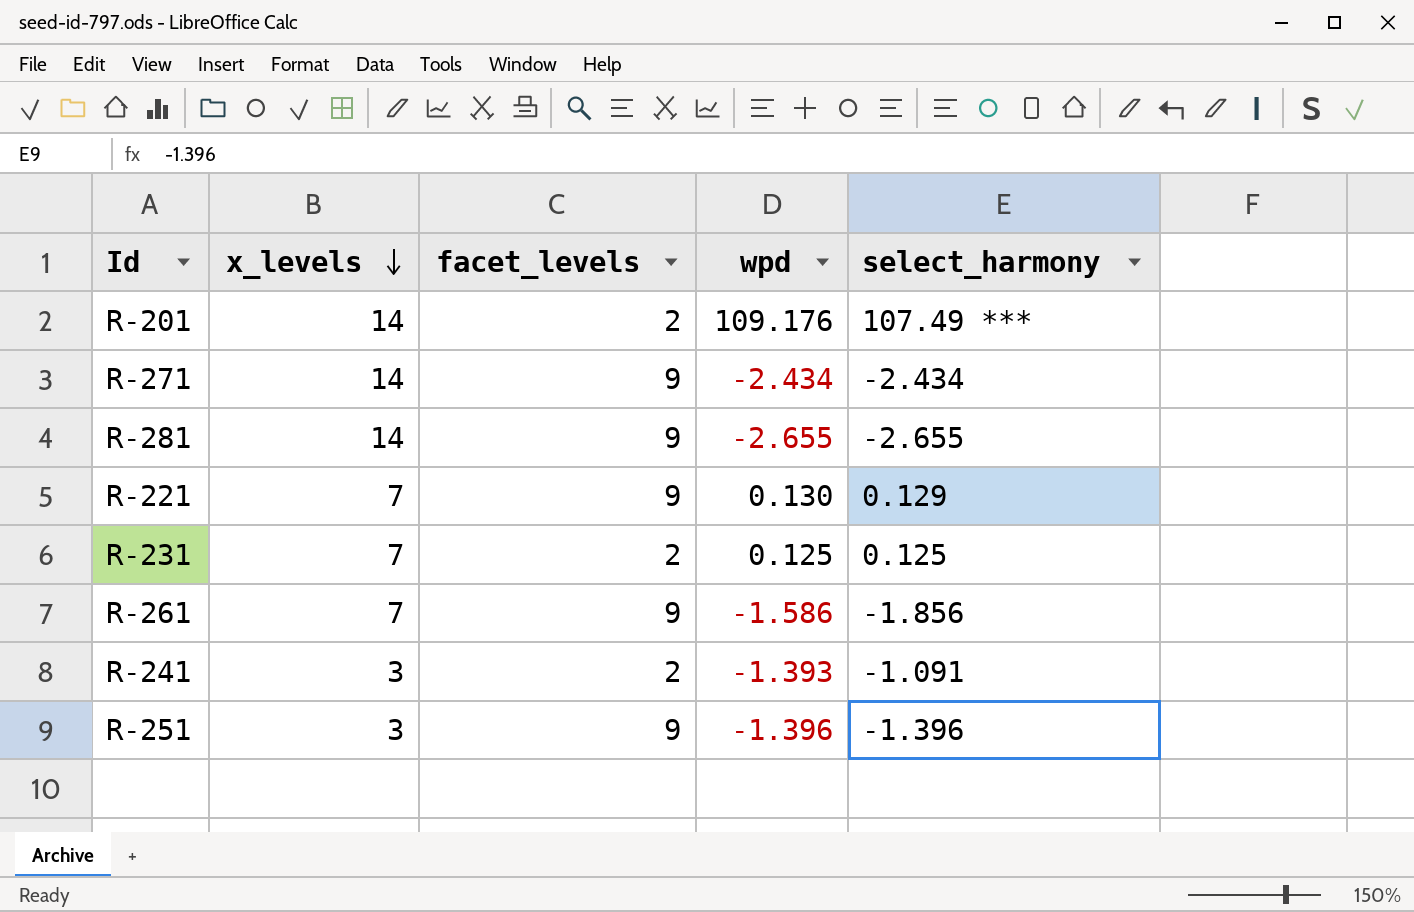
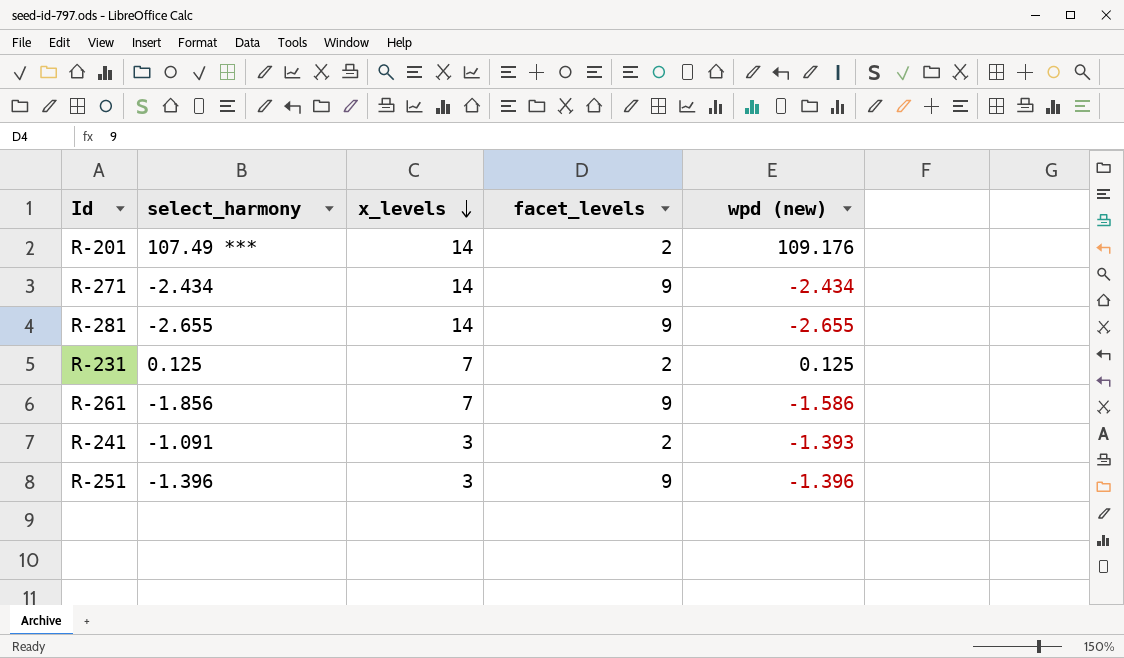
column select_harmony | position: 5 -> 2
column name: wpd -> wpd (new)
row R-221: 7 | 9 | 0.130 | 0.129 -> none

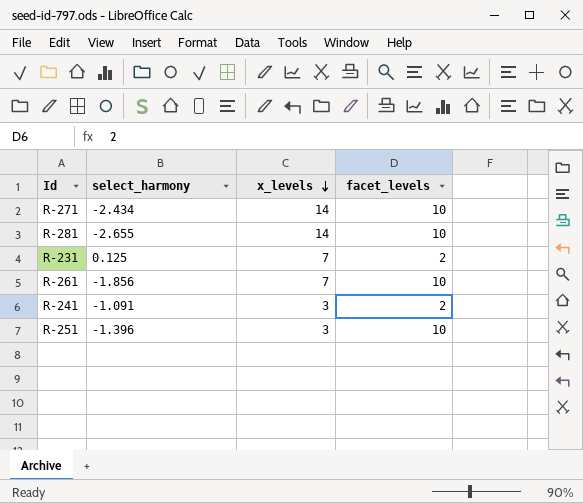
column wpd (new) | position: 5 -> none
row R-201: 107.49 *** | 14 | 2 | 109.176 -> none
R-271 | facet_levels: 9 -> 10
R-281 | facet_levels: 9 -> 10
R-261 | facet_levels: 9 -> 10
R-251 | facet_levels: 9 -> 10

